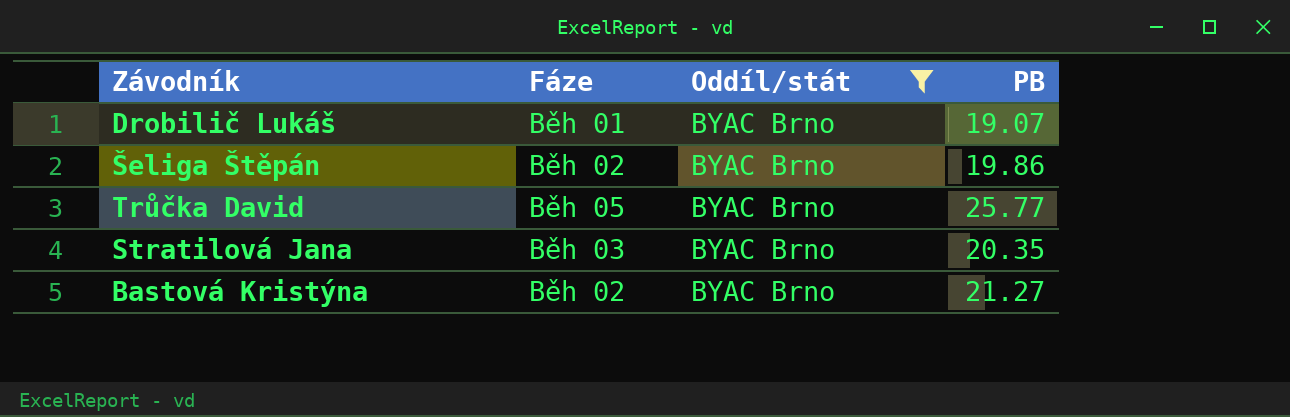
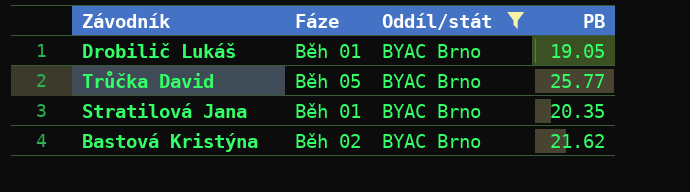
row Šeliga Štěpán: Běh 02 | BYAC Brno | 19.86 -> none
Drobilič Lukáš | PB: 19.07 -> 19.05
Stratilová Jana | Fáze: Běh 03 -> Běh 01
Bastová Kristýna | PB: 21.27 -> 21.62

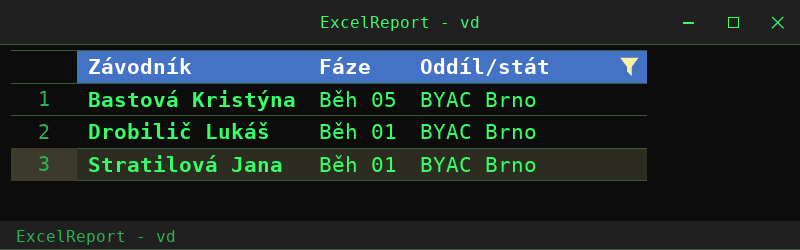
row order: none -> Závodník ascending
column PB | position: 4 -> none
row Trůčka David: Běh 05 | BYAC Brno | 25.77 -> none
Bastová Kristýna | Fáze: Běh 02 -> Běh 05

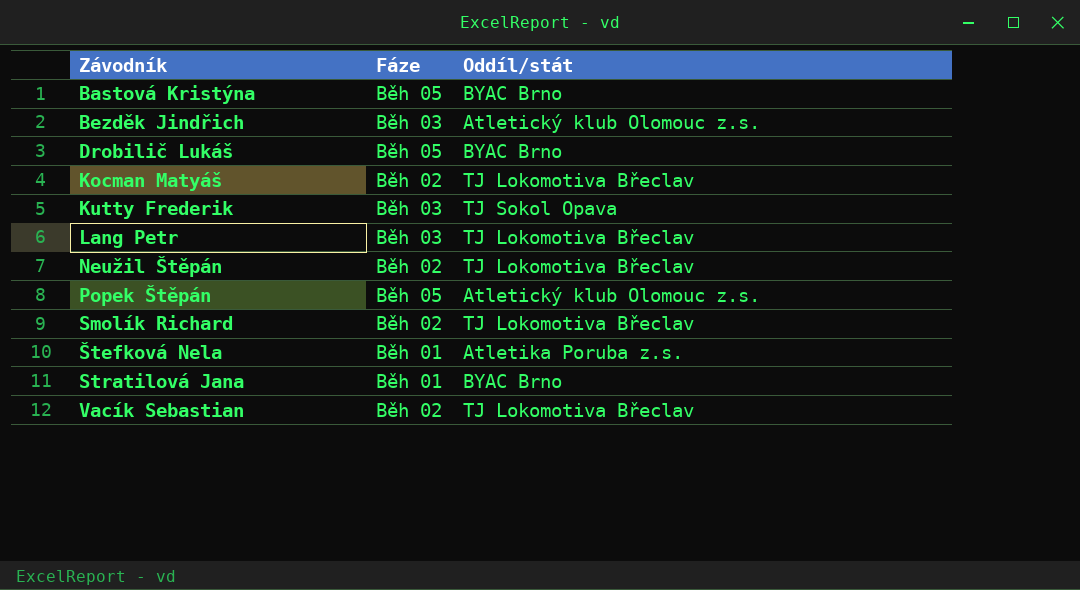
filter: Oddíl/stát = BYAC Brno -> none
Drobilič Lukáš | Fáze: Běh 01 -> Běh 05

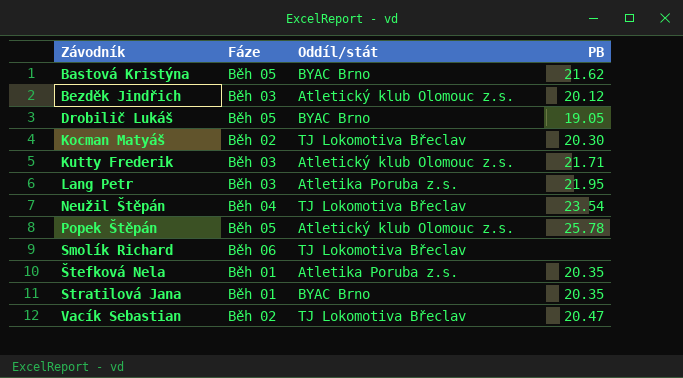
column PB | position: none -> 4
Kutty Frederik | Oddíl/stát: TJ Sokol Opava -> Atletický klub Olomouc z.s.
Lang Petr | Oddíl/stát: TJ Lokomotiva Břeclav -> Atletika Poruba z.s.
Neužil Štěpán | Fáze: Běh 02 -> Běh 04
Smolík Richard | Fáze: Běh 02 -> Běh 06

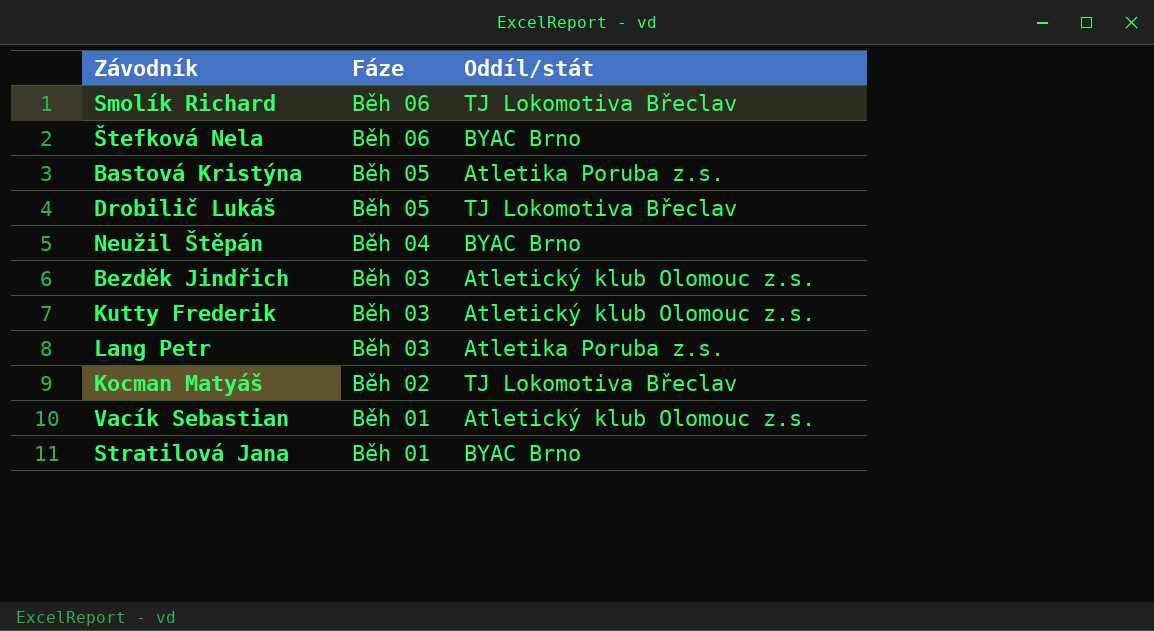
row order: Závodník ascending -> Fáze descending
column PB | position: 4 -> none
row Popek Štěpán: Běh 05 | Atletický klub Olomouc z.s. | 25.78 -> none
Štefková Nela | Fáze: Běh 01 -> Běh 06
Štefková Nela | Oddíl/stát: Atletika Poruba z.s. -> BYAC Brno
Bastová Kristýna | Oddíl/stát: BYAC Brno -> Atletika Poruba z.s.
Drobilič Lukáš | Oddíl/stát: BYAC Brno -> TJ Lokomotiva Břeclav
Neužil Štěpán | Oddíl/stát: TJ Lokomotiva Břeclav -> BYAC Brno
Vacík Sebastian | Fáze: Běh 02 -> Běh 01
Vacík Sebastian | Oddíl/stát: TJ Lokomotiva Břeclav -> Atletický klub Olomouc z.s.

